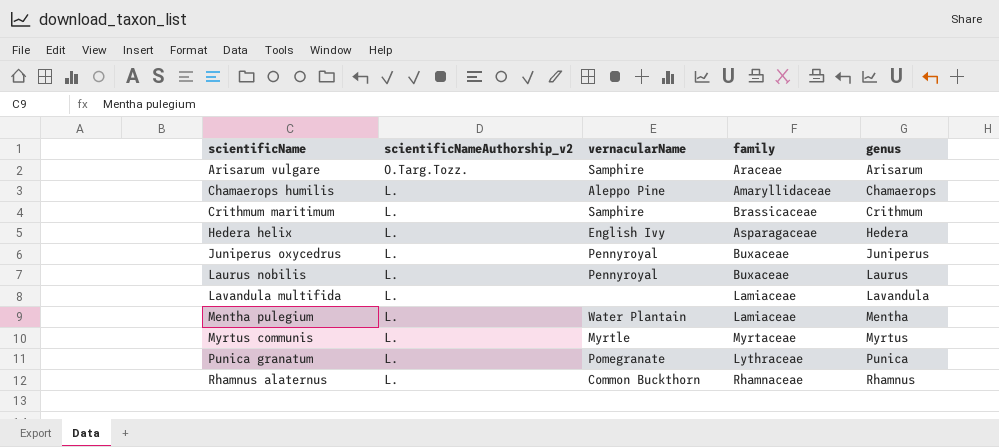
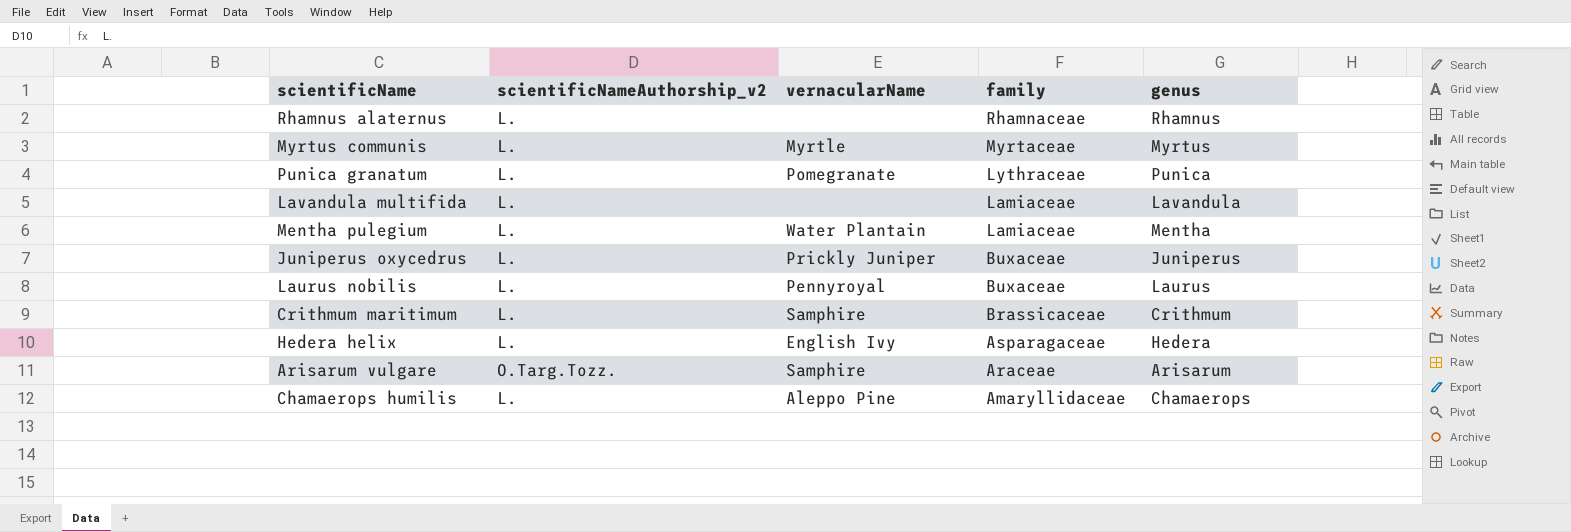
row order: scientificName ascending -> family descending
Rhamnus alaternus | vernacularName: Common Buckthorn -> none
Juniperus oxycedrus | vernacularName: Pennyroyal -> Prickly Juniper

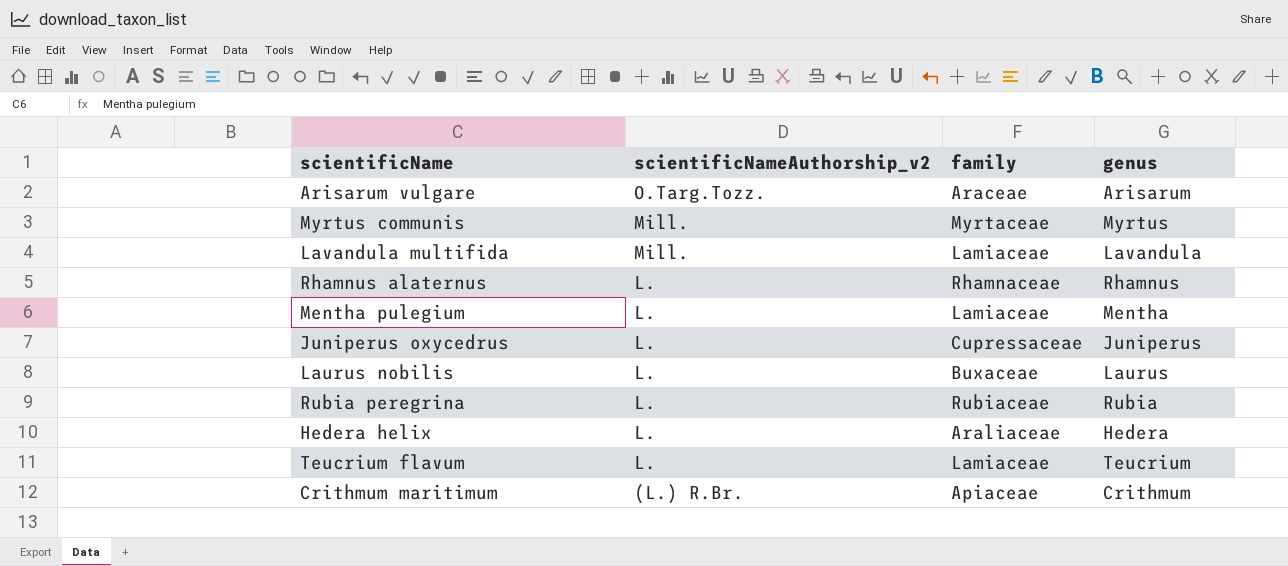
row order: family descending -> scientificNameAuthorship_v2 descending
column vernacularName | position: 3 -> none
row Punica granatum: L. | Pomegranate | Lythraceae | Punica -> none
row Chamaerops humilis: L. | Aleppo Pine | Amaryllidaceae | Chamaerops -> none
Myrtus communis | scientificNameAuthorship_v2: L. -> Mill.
Lavandula multifida | scientificNameAuthorship_v2: L. -> Mill.
Juniperus oxycedrus | family: Buxaceae -> Cupressaceae
row Rubia peregrina: none -> L. | Rubiaceae | Rubia
Hedera helix | family: Asparagaceae -> Araliaceae
row Teucrium flavum: none -> L. | Lamiaceae | Teucrium
Crithmum maritimum | scientificNameAuthorship_v2: L. -> (L.) R.Br.
Crithmum maritimum | family: Brassicaceae -> Apiaceae

